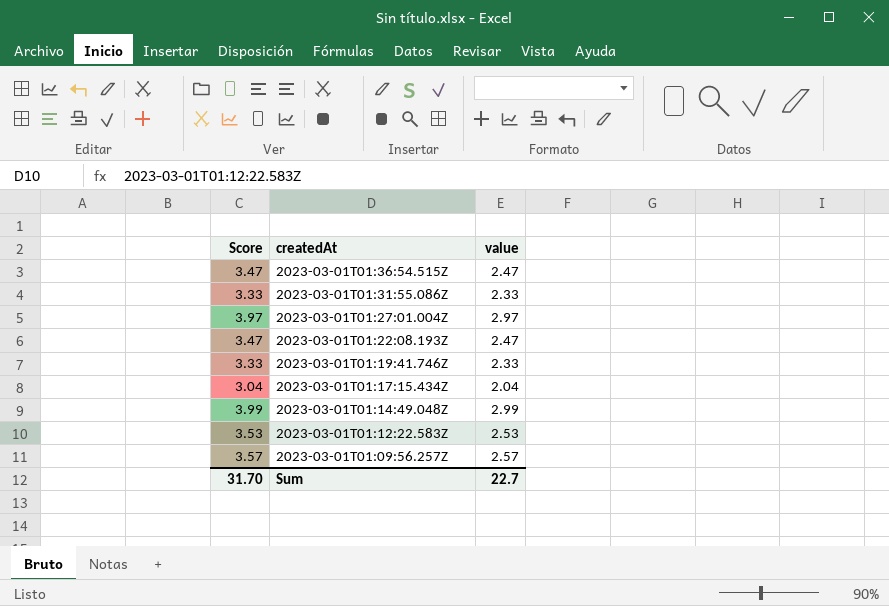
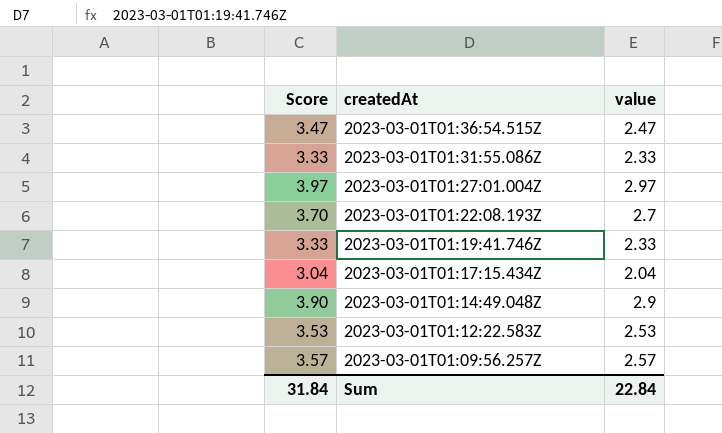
2023-03-01T01:22:08.193Z | Score: 3.47 -> 3.70
2023-03-01T01:22:08.193Z | value: 2.47 -> 2.7
2023-03-01T01:14:49.048Z | Score: 3.99 -> 3.90
2023-03-01T01:14:49.048Z | value: 2.99 -> 2.9
Sum | Score: 31.70 -> 31.84
Sum | value: 22.7 -> 22.84

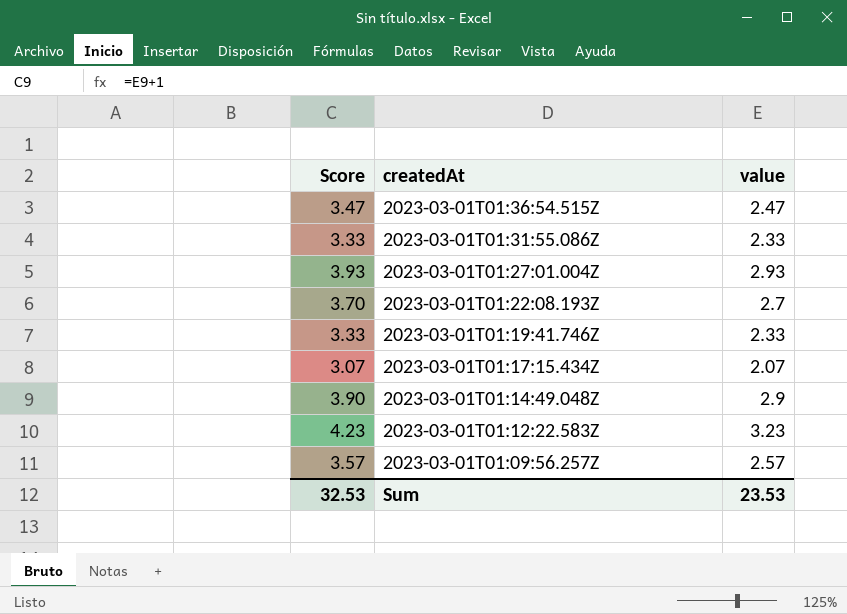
2023-03-01T01:27:01.004Z | Score: 3.97 -> 3.93
2023-03-01T01:27:01.004Z | value: 2.97 -> 2.93
2023-03-01T01:17:15.434Z | Score: 3.04 -> 3.07
2023-03-01T01:17:15.434Z | value: 2.04 -> 2.07
2023-03-01T01:12:22.583Z | Score: 3.53 -> 4.23
2023-03-01T01:12:22.583Z | value: 2.53 -> 3.23
Sum | Score: 31.84 -> 32.53
Sum | value: 22.84 -> 23.53

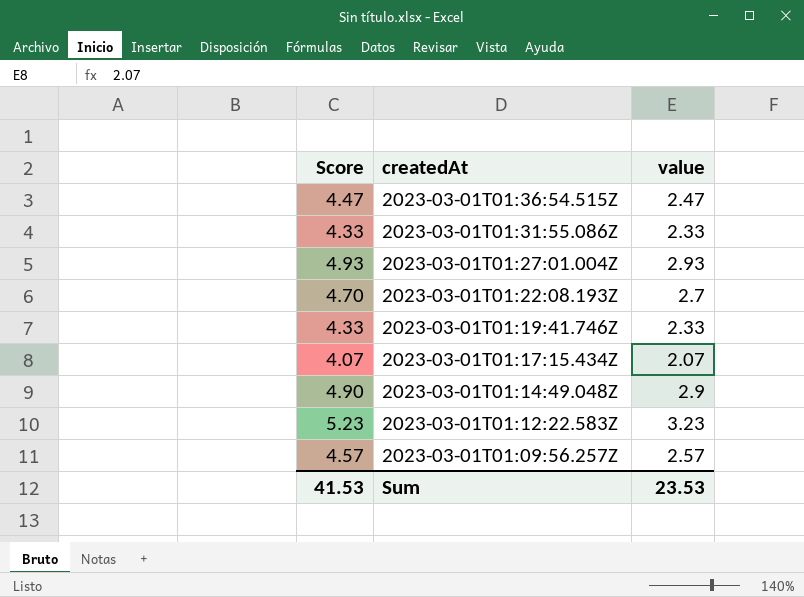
column Score | formula: [value] + 1 -> [value] + 2
Sum | Score: 32.53 -> 41.53

